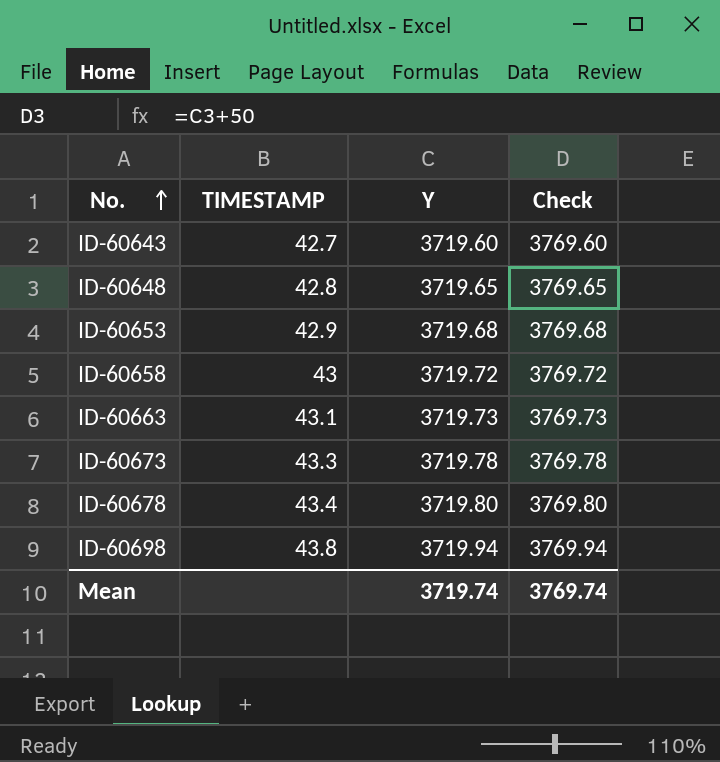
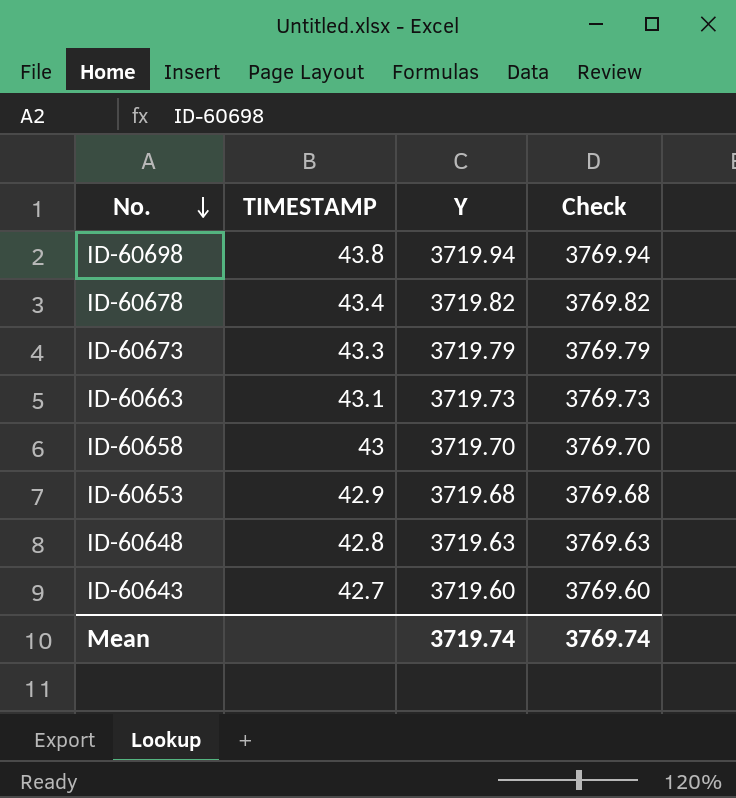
row order: No. ascending -> No. descending
ID-60678 | Y: 3719.80 -> 3719.82
ID-60678 | Check: 3769.80 -> 3769.82
ID-60673 | Y: 3719.78 -> 3719.79
ID-60673 | Check: 3769.78 -> 3769.79
ID-60658 | Y: 3719.72 -> 3719.70
ID-60658 | Check: 3769.72 -> 3769.70
ID-60648 | Y: 3719.65 -> 3719.63
ID-60648 | Check: 3769.65 -> 3769.63

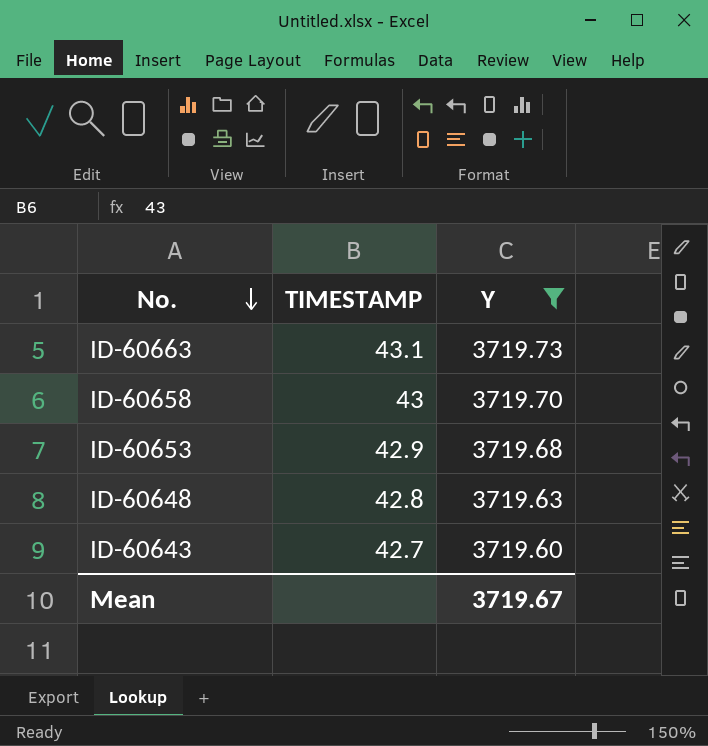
filter: none -> Y <= 3719.73
column Check | formula: [Y] + 50 -> none
Mean | Y: 3719.74 -> 3719.67

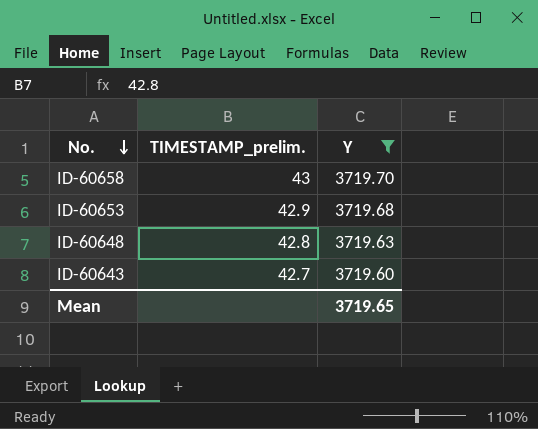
column name: TIMESTAMP -> TIMESTAMP_prelim.
row ID-60663: 43.1 | 3719.73 -> none
Mean | Y: 3719.67 -> 3719.65

